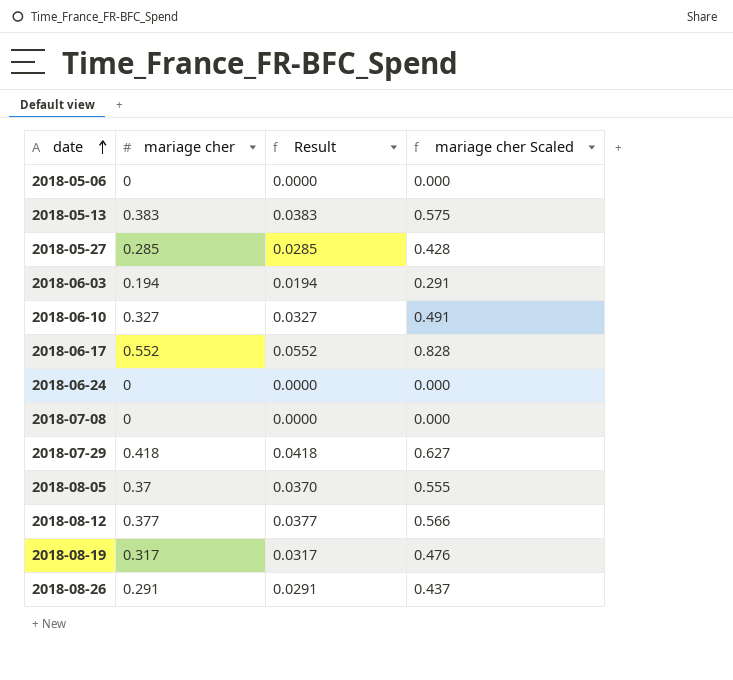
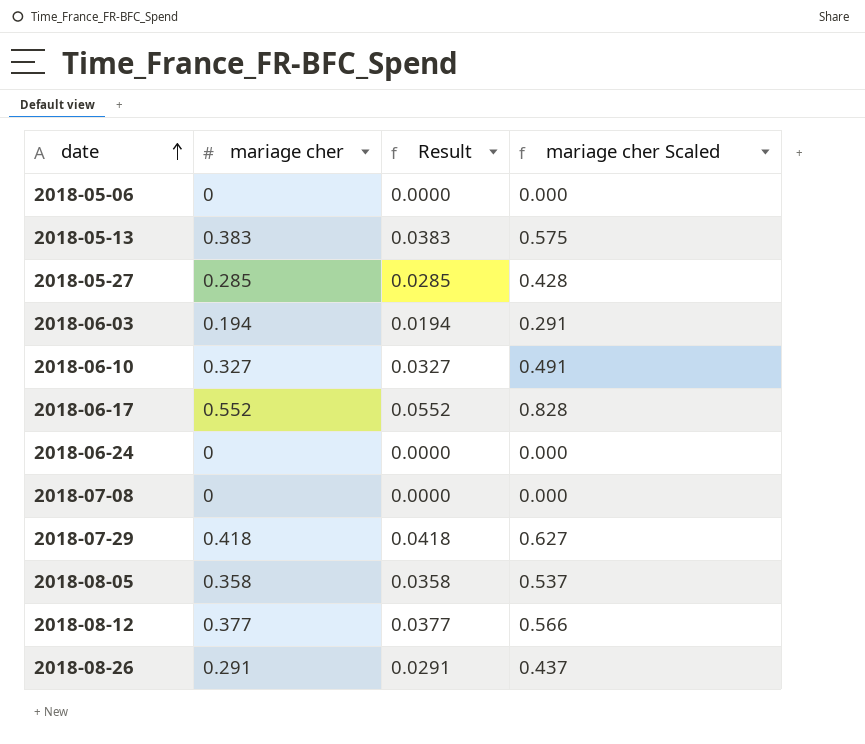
row 2018-08-19: 0.317 | 0.0317 | 0.476 -> none
2018-08-05 | mariage cher: 0.37 -> 0.358
2018-08-05 | Result: 0.0370 -> 0.0358
2018-08-05 | mariage cher Scaled: 0.555 -> 0.537

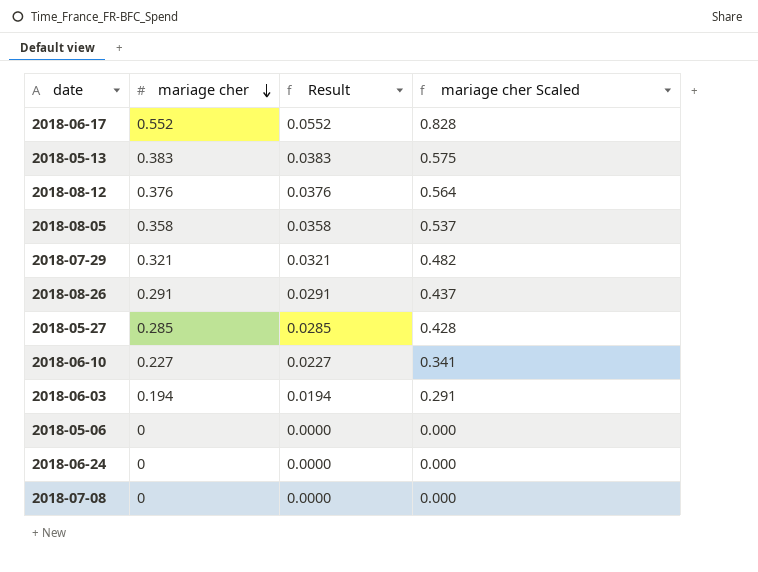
row order: date ascending -> mariage cher descending
2018-08-12 | mariage cher: 0.377 -> 0.376
2018-08-12 | Result: 0.0377 -> 0.0376
2018-08-12 | mariage cher Scaled: 0.566 -> 0.564
2018-07-29 | mariage cher: 0.418 -> 0.321
2018-07-29 | Result: 0.0418 -> 0.0321
2018-07-29 | mariage cher Scaled: 0.627 -> 0.482
2018-06-10 | mariage cher: 0.327 -> 0.227
2018-06-10 | Result: 0.0327 -> 0.0227
2018-06-10 | mariage cher Scaled: 0.491 -> 0.341

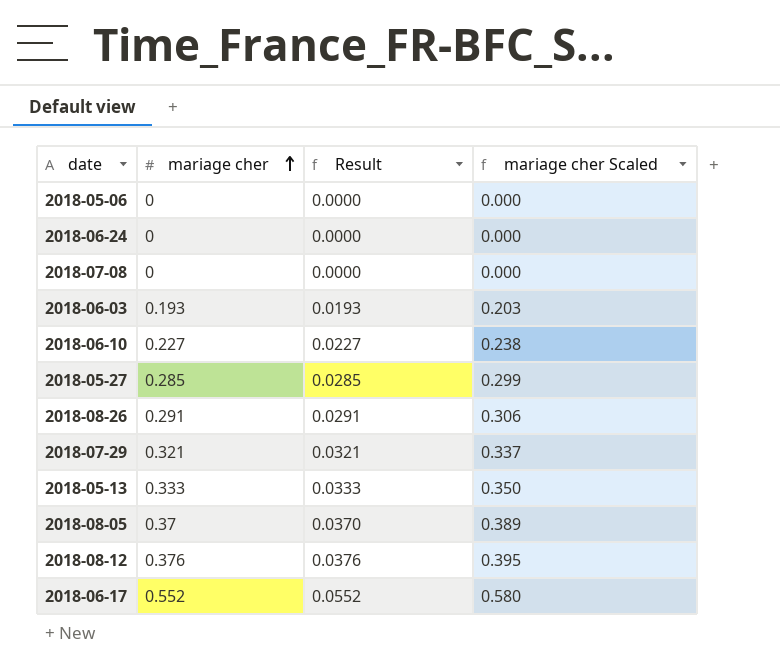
row order: mariage cher descending -> mariage cher ascending
column mariage cher Scaled | formula: [mariage cher] * 1.5 -> [mariage cher] * 1.05
2018-06-03 | mariage cher: 0.194 -> 0.193
2018-06-03 | Result: 0.0194 -> 0.0193
2018-05-13 | mariage cher: 0.383 -> 0.333
2018-05-13 | Result: 0.0383 -> 0.0333
2018-08-05 | mariage cher: 0.358 -> 0.37
2018-08-05 | Result: 0.0358 -> 0.0370

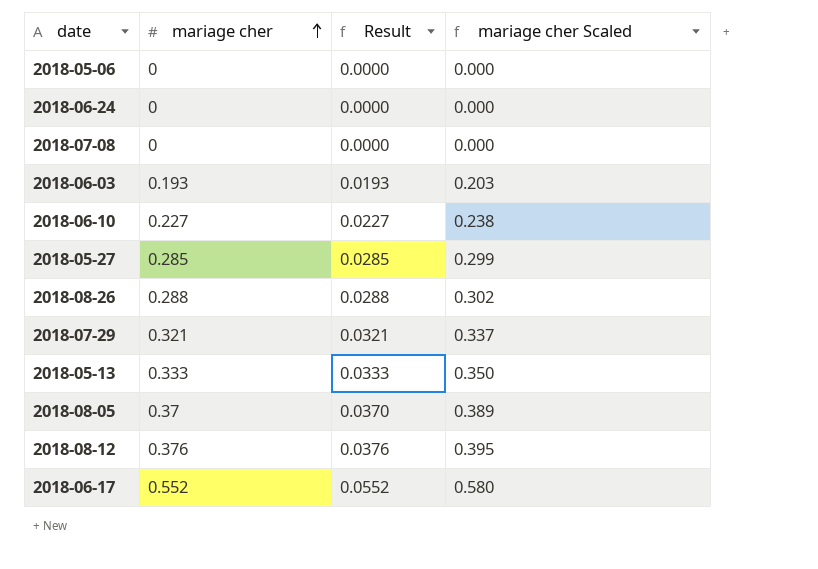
2018-08-26 | mariage cher: 0.291 -> 0.288
2018-08-26 | Result: 0.0291 -> 0.0288
2018-08-26 | mariage cher Scaled: 0.306 -> 0.302

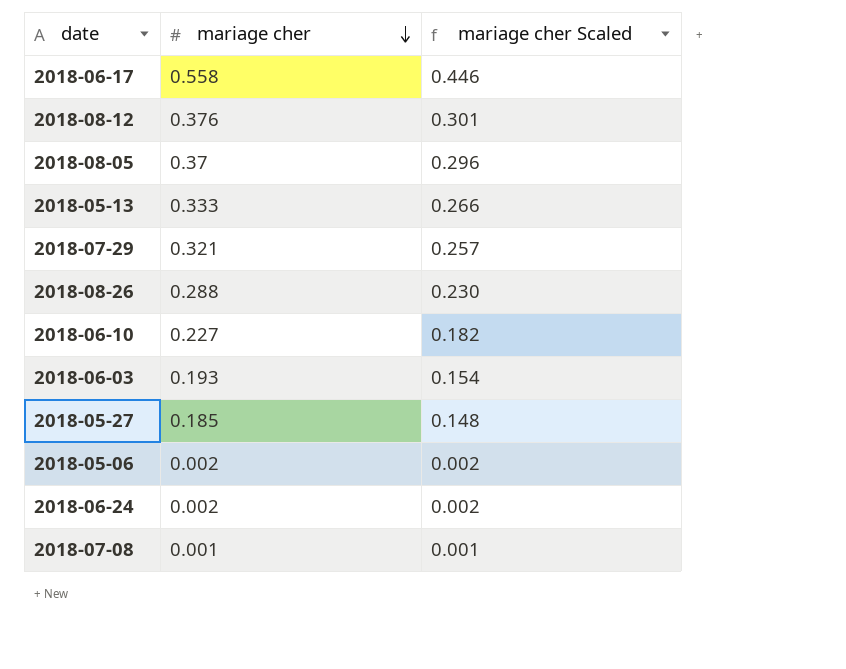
row order: mariage cher ascending -> mariage cher descending
column Result | formula: [mariage cher] * 0.1 -> none
column mariage cher Scaled | formula: [mariage cher] * 1.05 -> [mariage cher] * 0.8
2018-06-17 | mariage cher: 0.552 -> 0.558
2018-05-27 | mariage cher: 0.285 -> 0.185
2018-05-06 | mariage cher: 0 -> 0.002
2018-06-24 | mariage cher: 0 -> 0.002
2018-07-08 | mariage cher: 0 -> 0.001

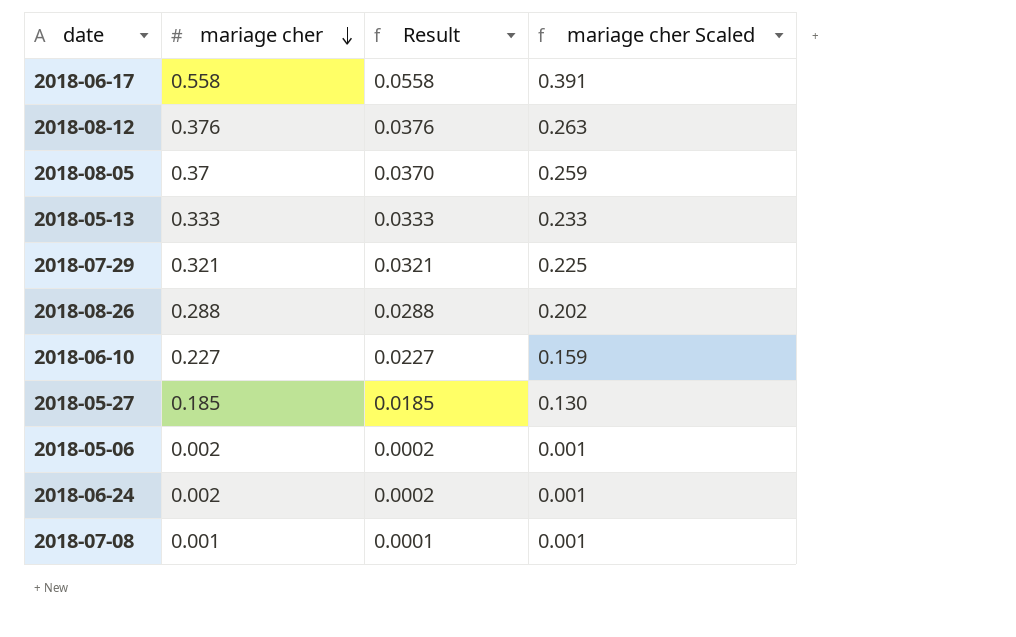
column Result | formula: none -> [mariage cher] * 0.1
column mariage cher Scaled | formula: [mariage cher] * 0.8 -> [mariage cher] * 0.7
row 2018-06-03: 0.193 | 0.154 -> none

